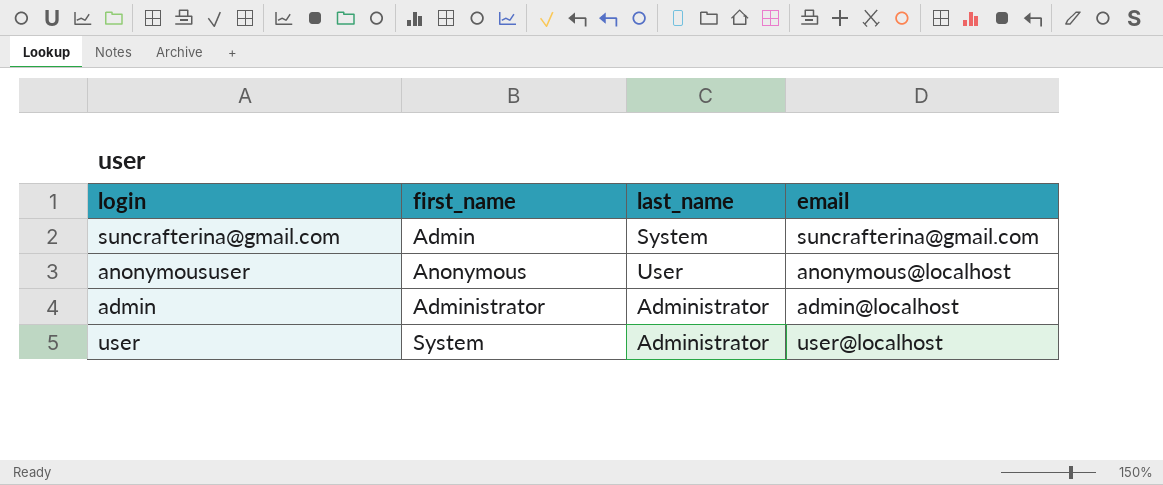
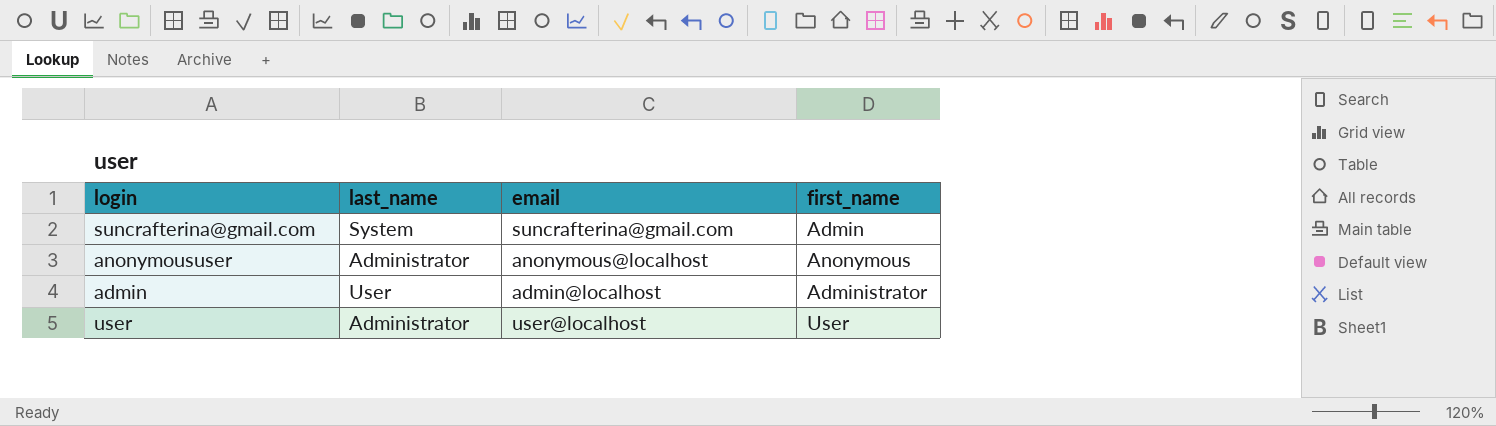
column first_name | position: 2 -> 4
anonymoususer | last_name: User -> Administrator
admin | last_name: Administrator -> User
user | first_name: System -> User

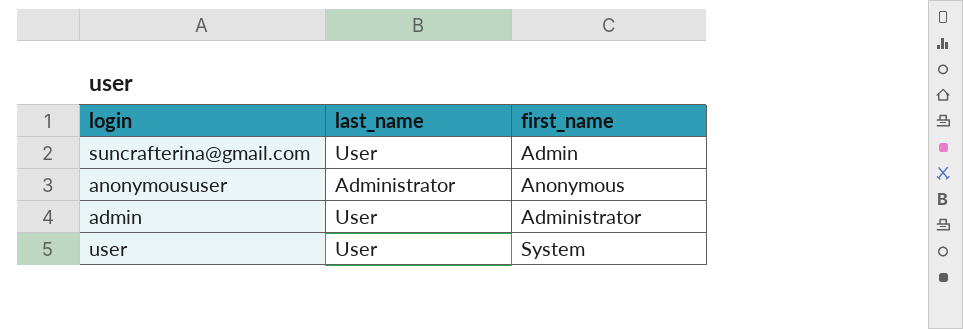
column email | position: 3 -> none
suncrafterina@gmail.com | last_name: System -> User
user | last_name: Administrator -> User
user | first_name: User -> System

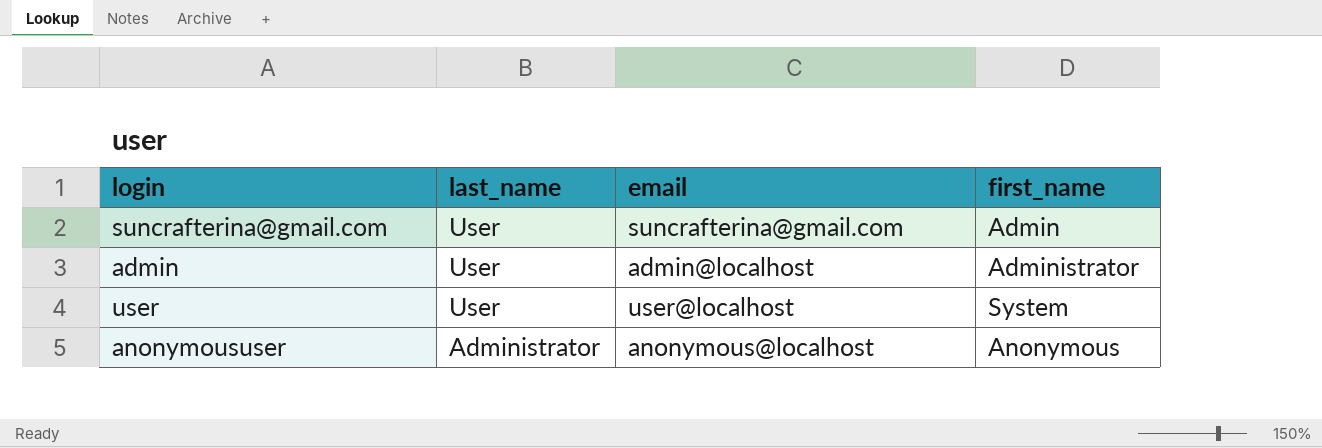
row order: none -> last_name descending
column email | position: none -> 3

